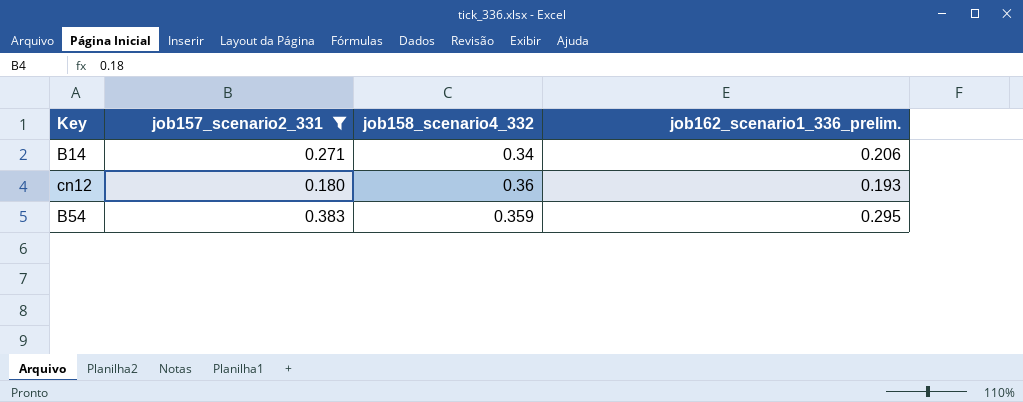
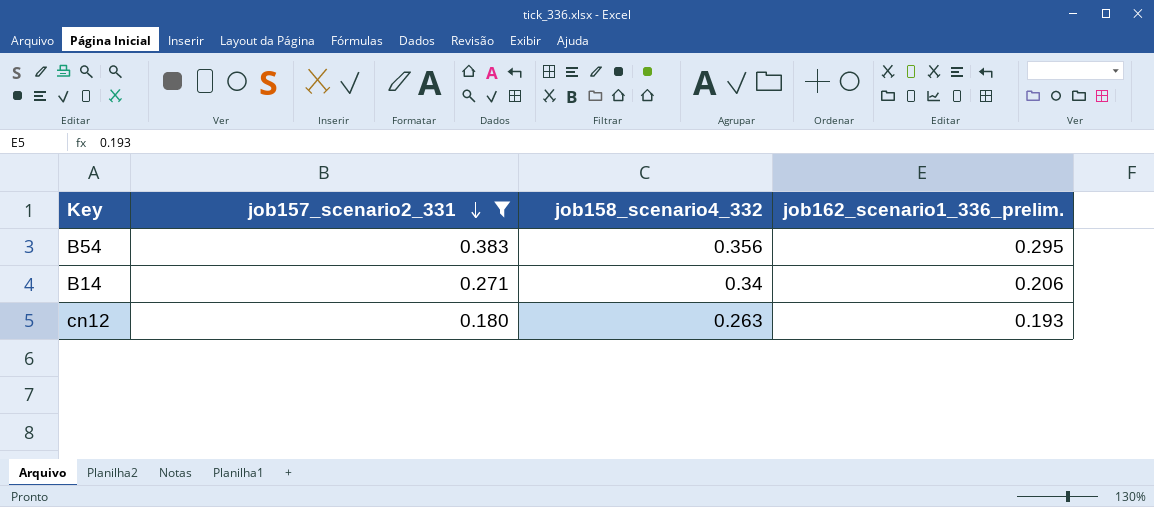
row order: none -> job157_scenario2_331 descending
B54 | job158_scenario4_332: 0.359 -> 0.356
cn12 | job158_scenario4_332: 0.36 -> 0.263

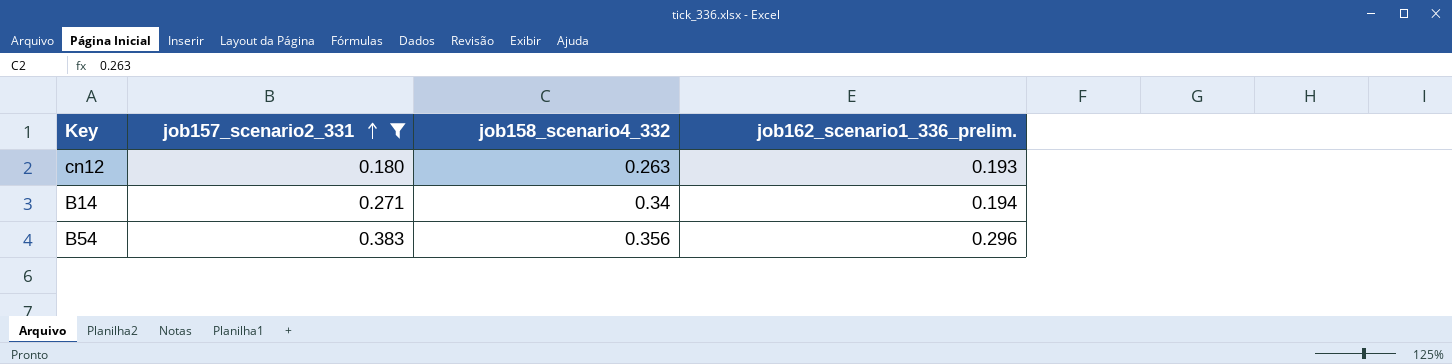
row order: job157_scenario2_331 descending -> job157_scenario2_331 ascending
B14 | job162_scenario1_336_prelim.: 0.206 -> 0.194
B54 | job162_scenario1_336_prelim.: 0.295 -> 0.296

